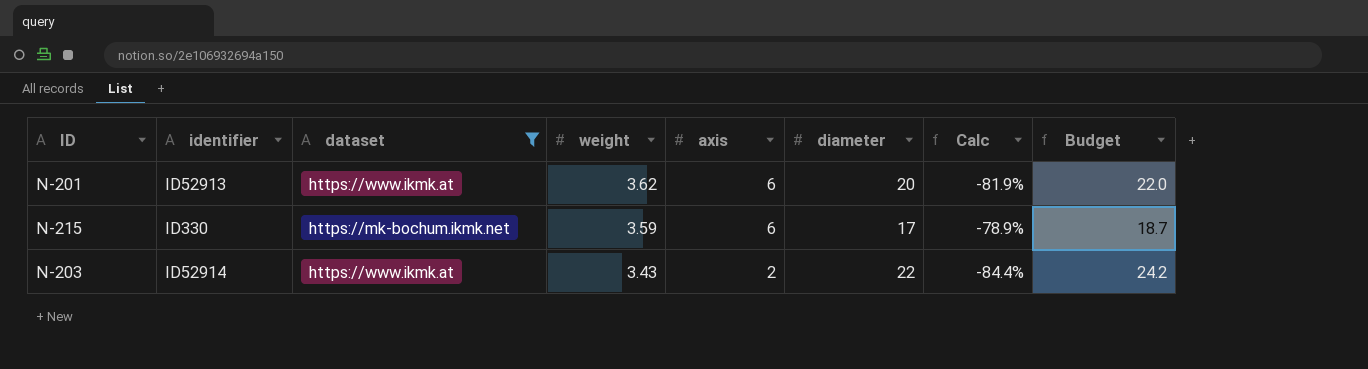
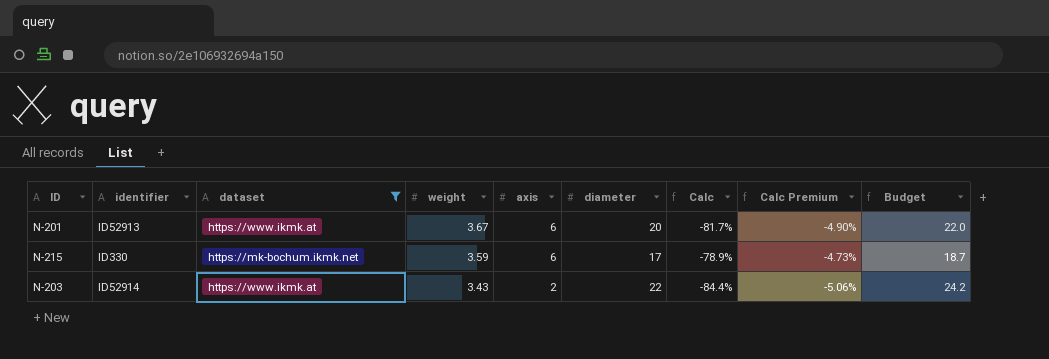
column Calc Premium | formula: none -> [Calc] * 0.06
N-201 | weight: 3.62 -> 3.67
N-201 | Calc: -81.9% -> -81.7%

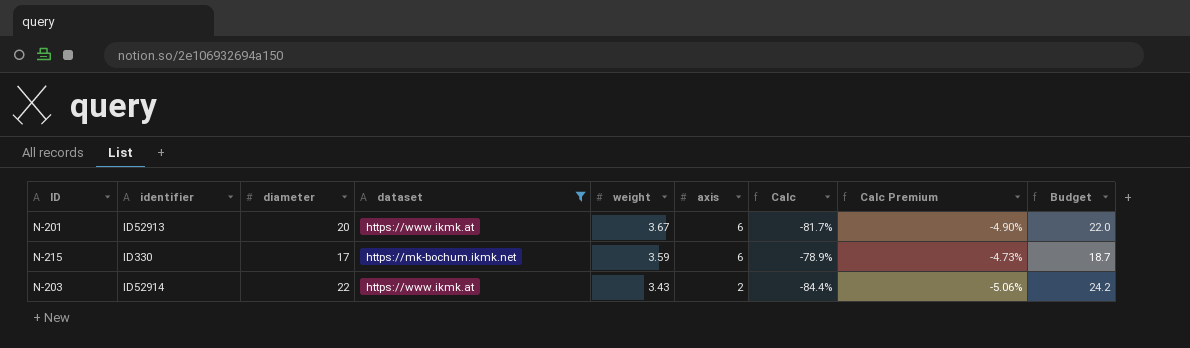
column diameter | position: 6 -> 3

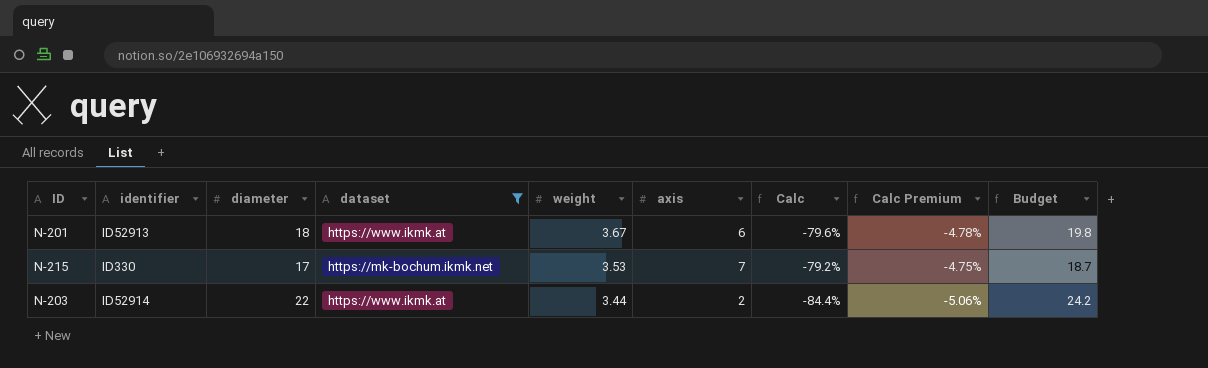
N-201 | diameter: 20 -> 18
N-201 | Calc: -81.7% -> -79.6%
N-201 | Calc Premium: -4.90% -> -4.78%
N-201 | Budget: 22.0 -> 19.8
N-215 | weight: 3.59 -> 3.53
N-215 | axis: 6 -> 7
N-215 | Calc: -78.9% -> -79.2%
N-215 | Calc Premium: -4.73% -> -4.75%
N-203 | weight: 3.43 -> 3.44

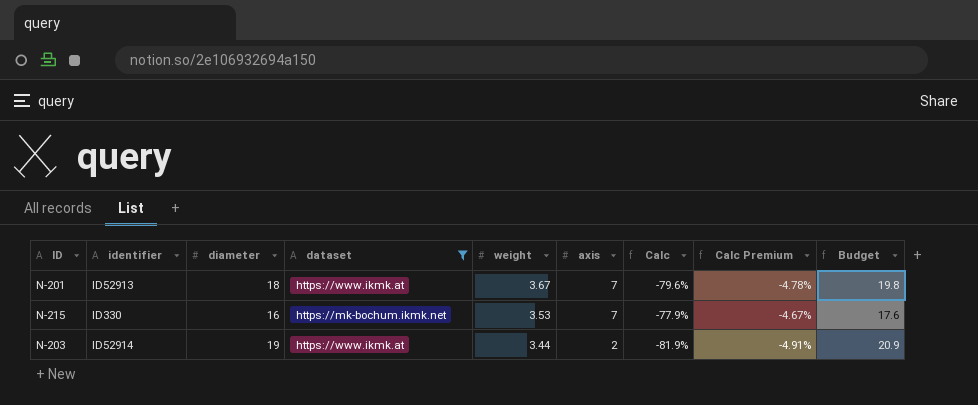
N-201 | axis: 6 -> 7
N-215 | diameter: 17 -> 16
N-215 | Calc: -79.2% -> -77.9%
N-215 | Calc Premium: -4.75% -> -4.67%
N-215 | Budget: 18.7 -> 17.6
N-203 | diameter: 22 -> 19
N-203 | Calc: -84.4% -> -81.9%
N-203 | Calc Premium: -5.06% -> -4.91%
N-203 | Budget: 24.2 -> 20.9

